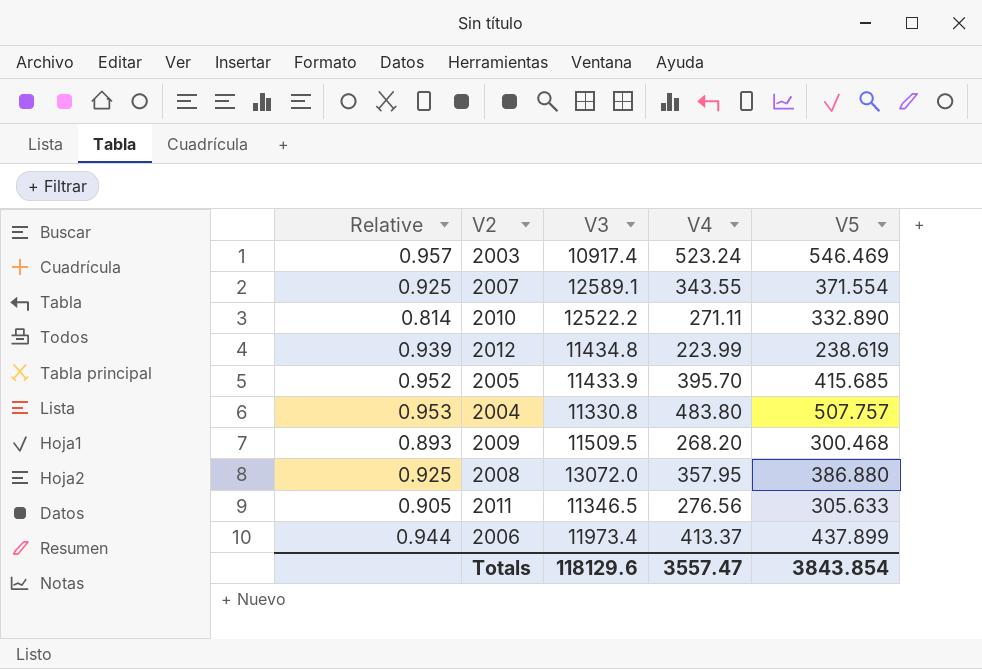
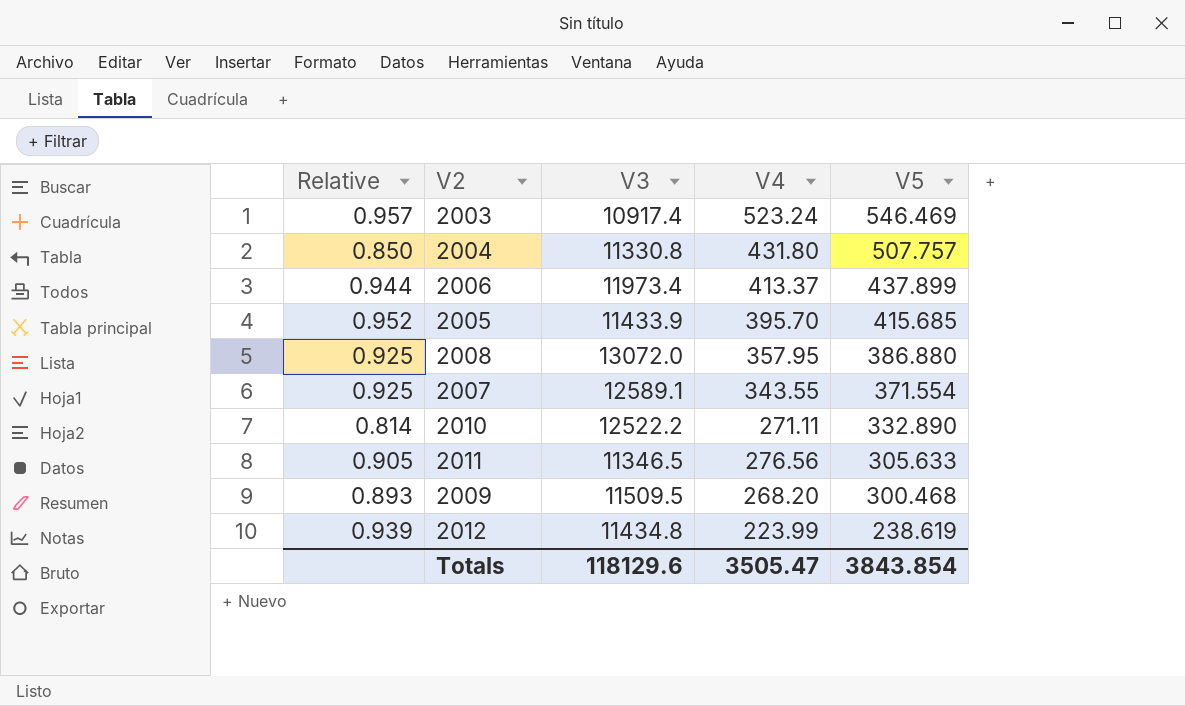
row order: none -> V5 descending
2004 | Relative: 0.953 -> 0.850
2004 | V4: 483.80 -> 431.80
Totals | V4: 3557.47 -> 3505.47

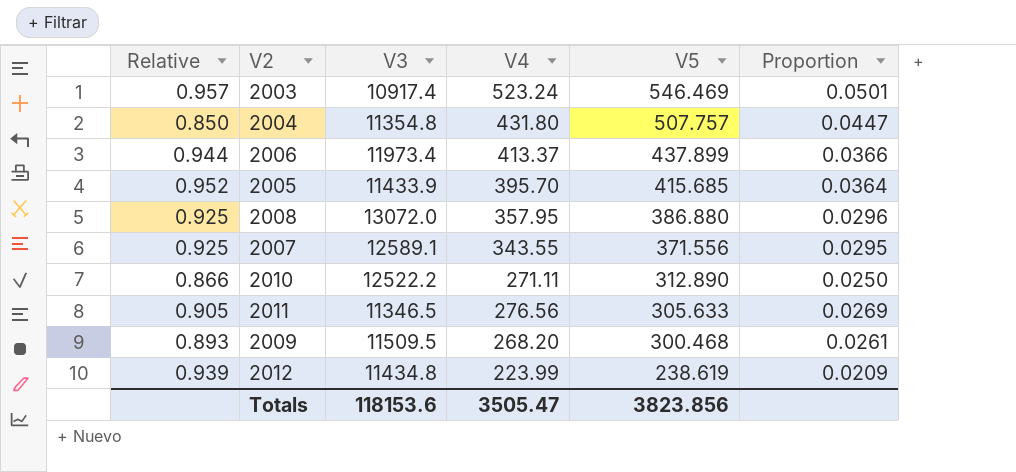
column Proportion | formula: none -> [V5] / [V3]
2004 | V3: 11330.8 -> 11354.8
2007 | V5: 371.554 -> 371.556
2010 | Relative: 0.814 -> 0.866
2010 | V5: 332.890 -> 312.890
Totals | V3: 118129.6 -> 118153.6
Totals | V5: 3843.854 -> 3823.856

